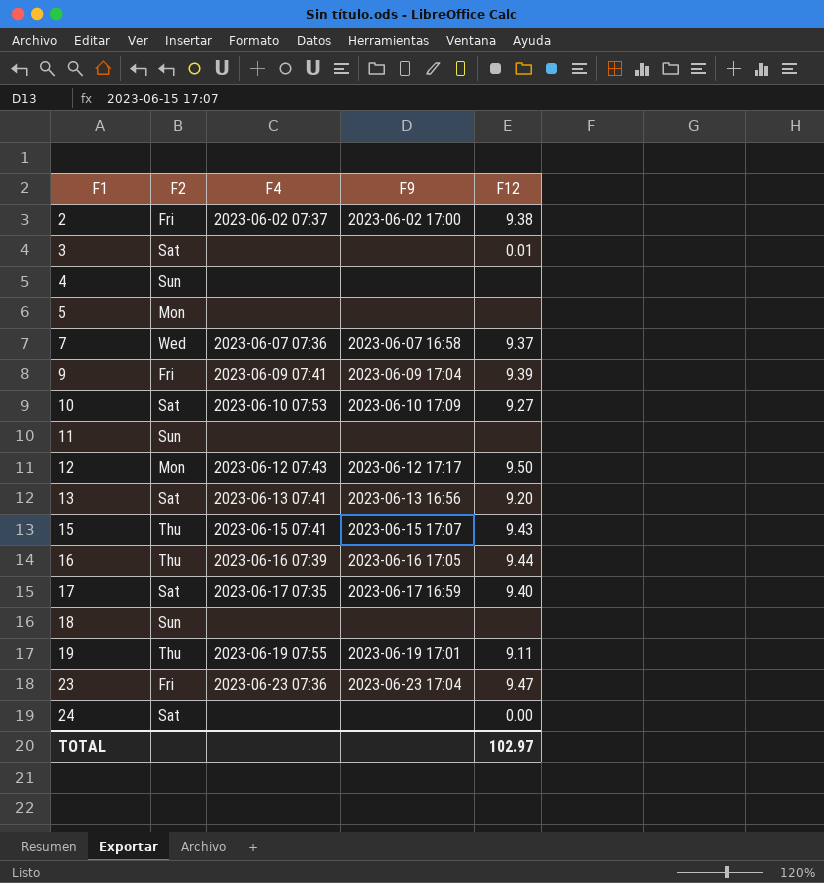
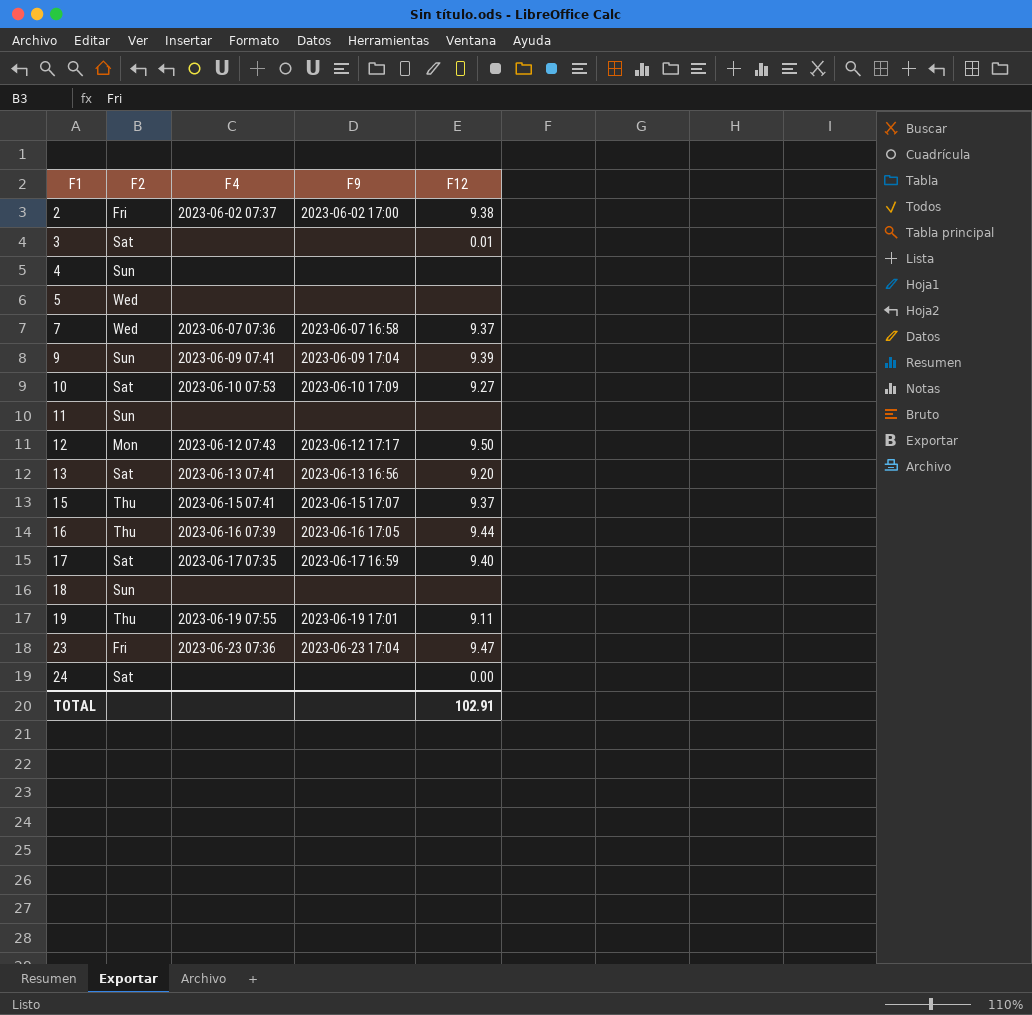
5 | F2: Mon -> Wed
9 | F2: Fri -> Sun
15 | F12: 9.43 -> 9.37
TOTAL | F12: 102.97 -> 102.91

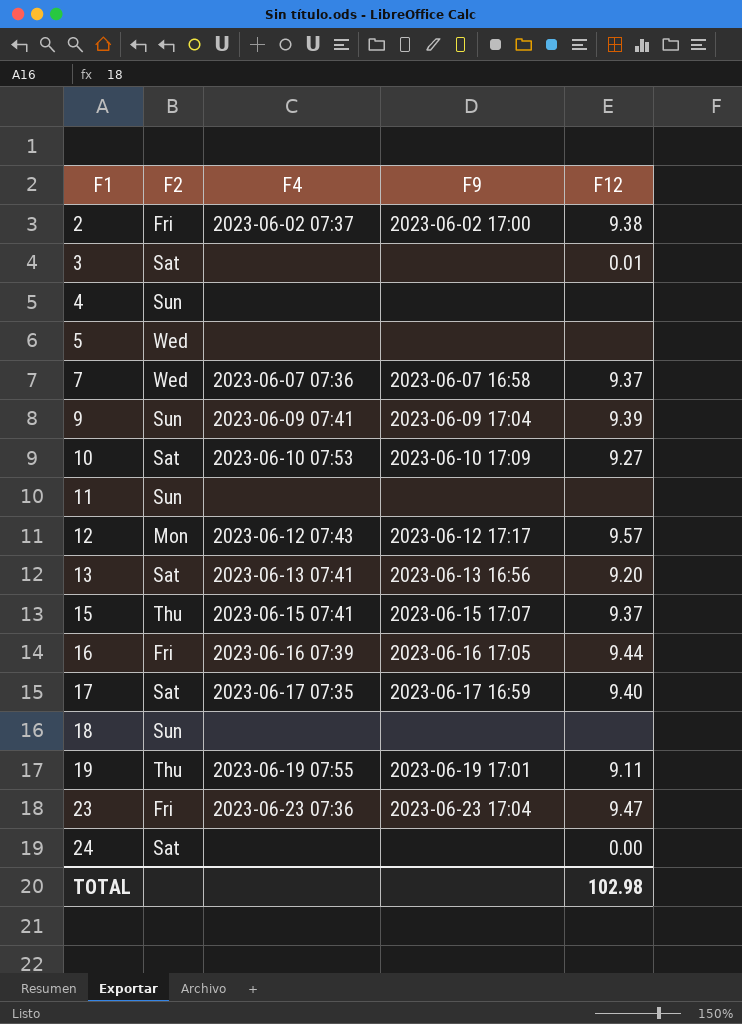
12 | F12: 9.50 -> 9.57
16 | F2: Thu -> Fri
TOTAL | F12: 102.91 -> 102.98

